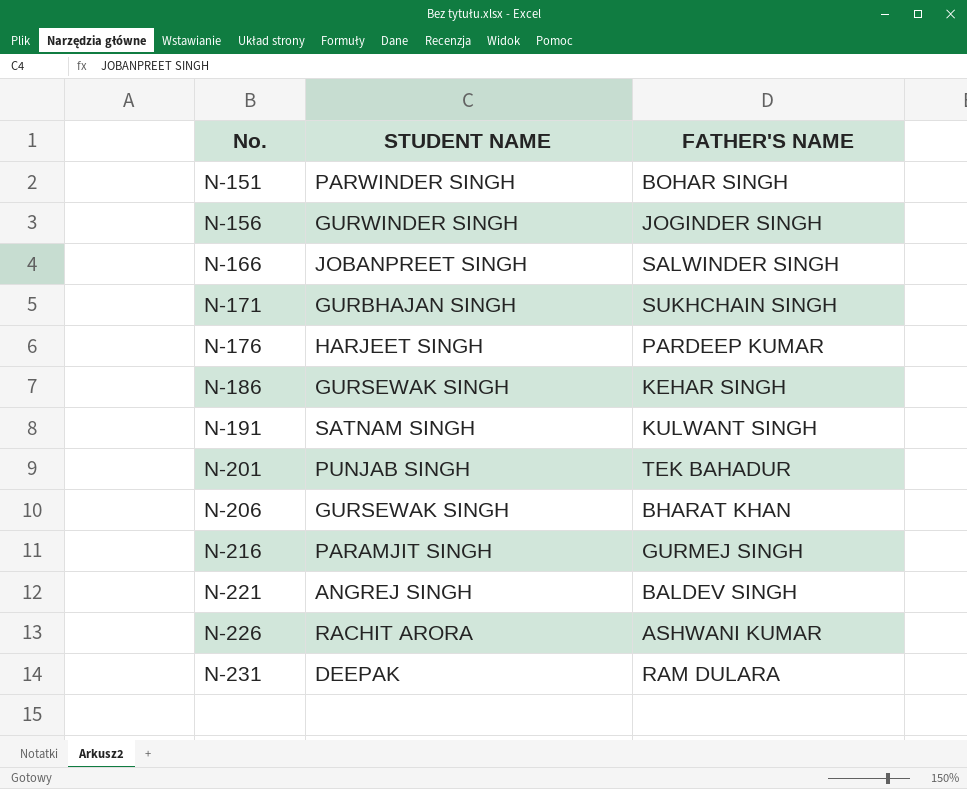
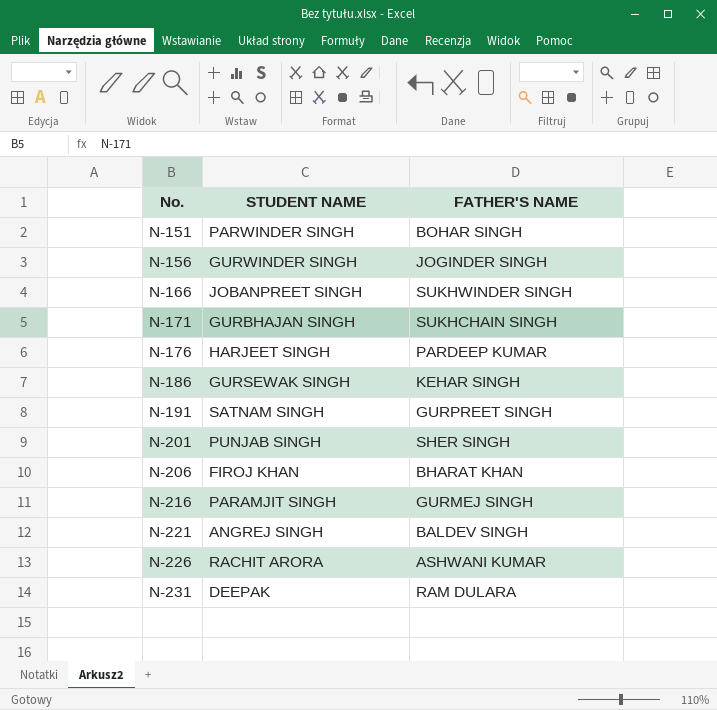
N-166 | FATHER'S NAME: SALWINDER SINGH -> SUKHWINDER SINGH
N-191 | FATHER'S NAME: KULWANT SINGH -> GURPREET SINGH
N-201 | FATHER'S NAME: TEK BAHADUR -> SHER SINGH
N-206 | STUDENT NAME: GURSEWAK SINGH -> FIROJ KHAN

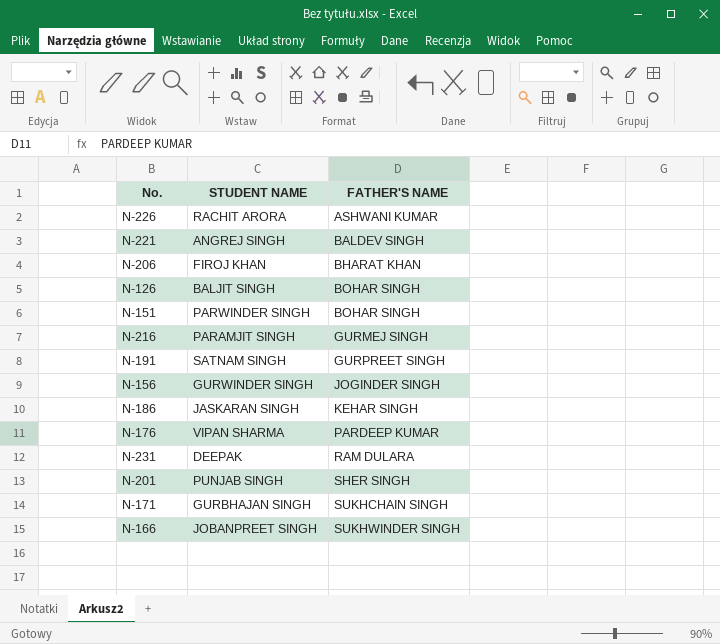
row order: No. ascending -> FATHER'S NAME ascending
row N-126: none -> BALJIT SINGH | BOHAR SINGH
N-186 | STUDENT NAME: GURSEWAK SINGH -> JASKARAN SINGH
N-176 | STUDENT NAME: HARJEET SINGH -> VIPAN SHARMA

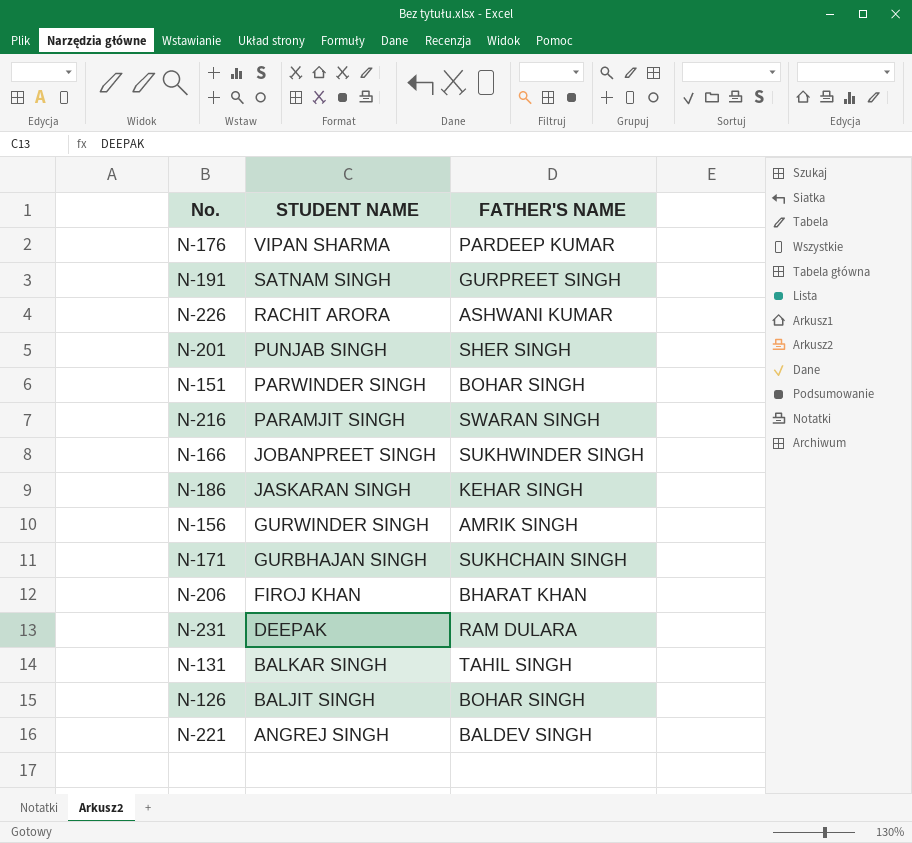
row order: FATHER'S NAME ascending -> STUDENT NAME descending
N-216 | FATHER'S NAME: GURMEJ SINGH -> SWARAN SINGH
N-156 | FATHER'S NAME: JOGINDER SINGH -> AMRIK SINGH
row N-131: none -> BALKAR SINGH | TAHIL SINGH

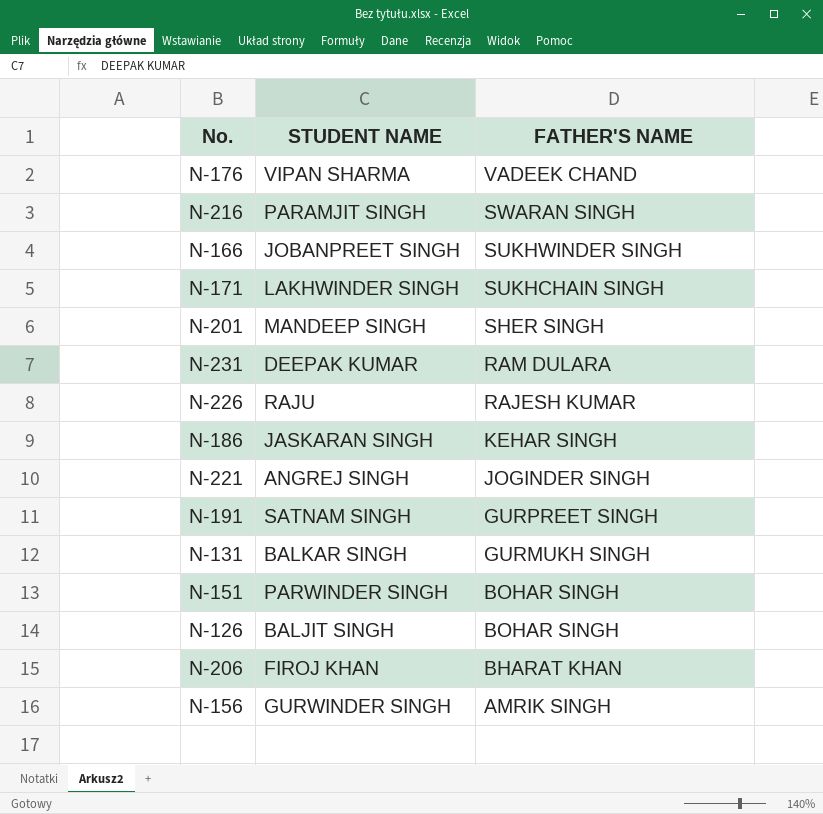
row order: STUDENT NAME descending -> FATHER'S NAME descending
N-176 | FATHER'S NAME: PARDEEP KUMAR -> VADEEK CHAND
N-171 | STUDENT NAME: GURBHAJAN SINGH -> LAKHWINDER SINGH
N-201 | STUDENT NAME: PUNJAB SINGH -> MANDEEP SINGH
N-231 | STUDENT NAME: DEEPAK -> DEEPAK KUMAR
N-226 | STUDENT NAME: RACHIT ARORA -> RAJU
N-226 | FATHER'S NAME: ASHWANI KUMAR -> RAJESH KUMAR
N-221 | FATHER'S NAME: BALDEV SINGH -> JOGINDER SINGH
N-131 | FATHER'S NAME: TAHIL SINGH -> GURMUKH SINGH

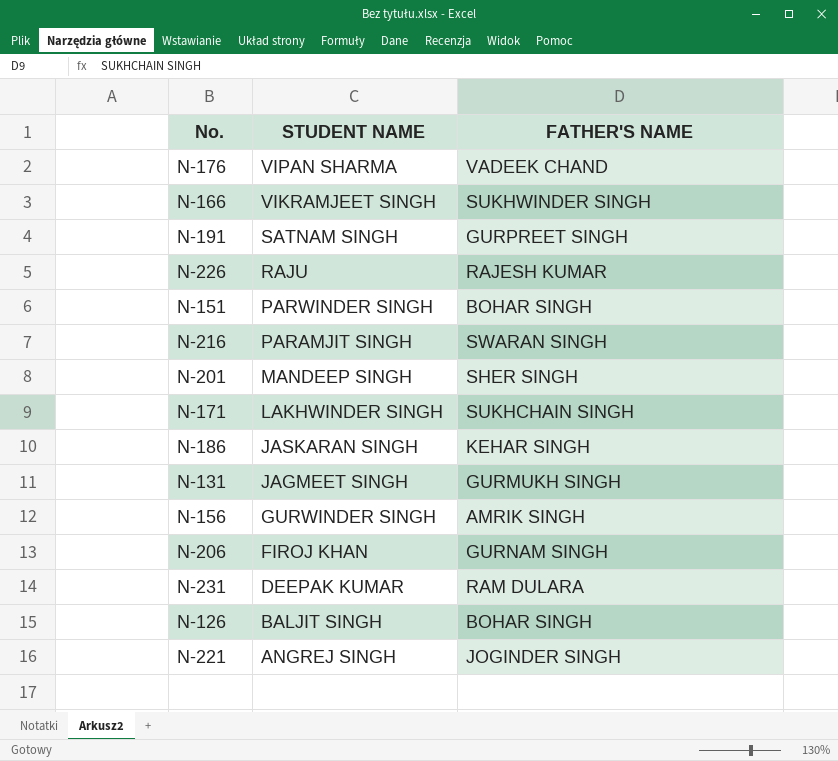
row order: FATHER'S NAME descending -> STUDENT NAME descending
N-166 | STUDENT NAME: JOBANPREET SINGH -> VIKRAMJEET SINGH
N-131 | STUDENT NAME: BALKAR SINGH -> JAGMEET SINGH
N-206 | FATHER'S NAME: BHARAT KHAN -> GURNAM SINGH

